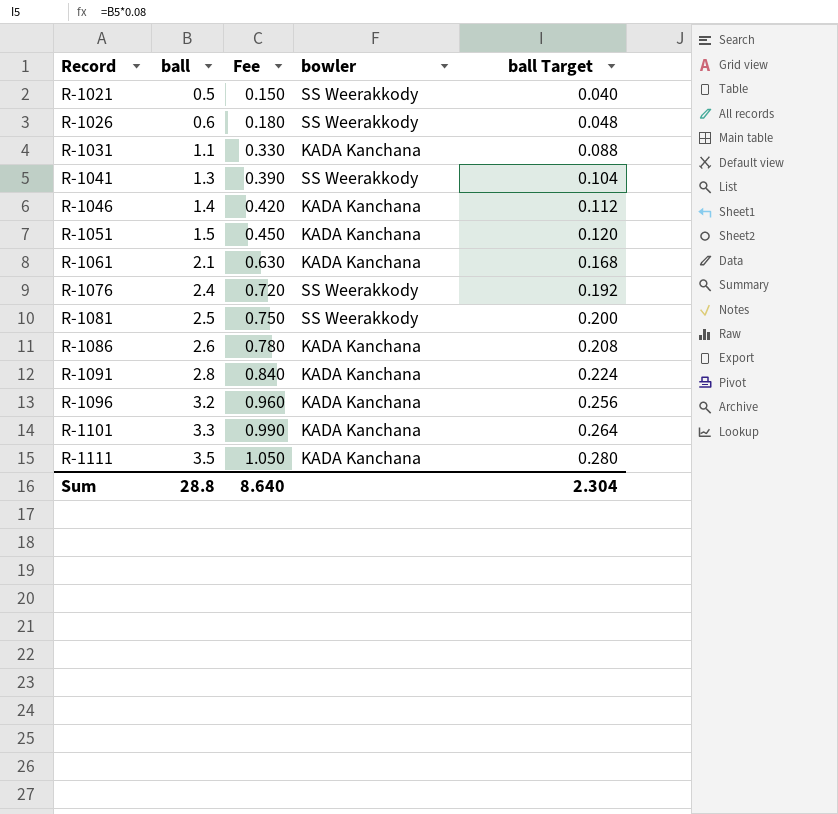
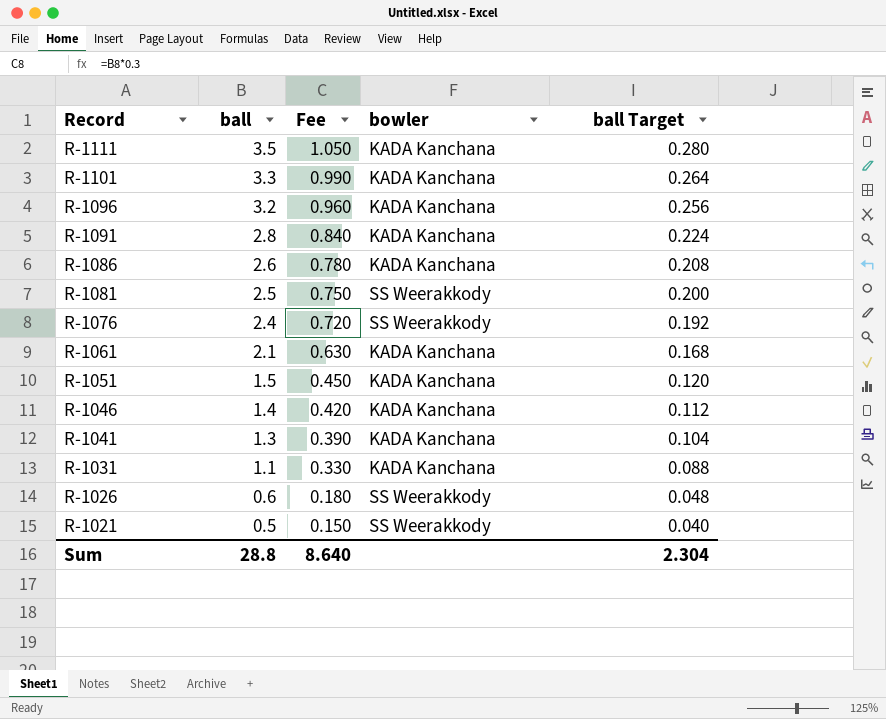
row order: Record ascending -> Record descending
R-1041 | bowler: SS Weerakkody -> KADA Kanchana

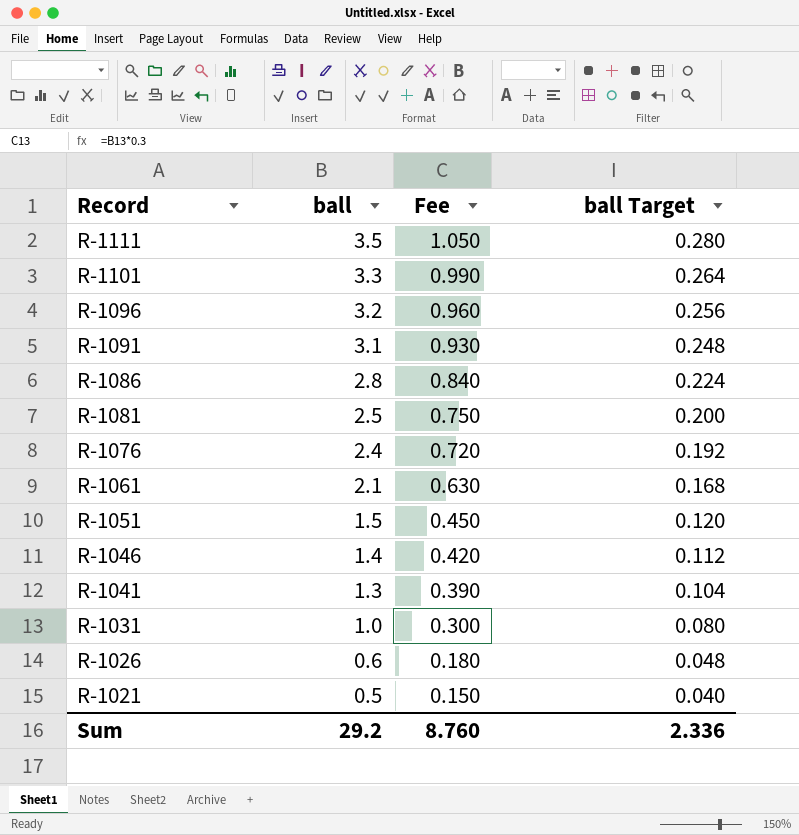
column bowler | position: 4 -> none
R-1091 | ball: 2.8 -> 3.1
R-1091 | Fee: 0.840 -> 0.930
R-1091 | ball Target: 0.224 -> 0.248
R-1086 | ball: 2.6 -> 2.8
R-1086 | Fee: 0.780 -> 0.840
R-1086 | ball Target: 0.208 -> 0.224
R-1031 | ball: 1.1 -> 1.0
R-1031 | Fee: 0.330 -> 0.300
R-1031 | ball Target: 0.088 -> 0.080
Sum | ball: 28.8 -> 29.2
Sum | Fee: 8.640 -> 8.760
Sum | ball Target: 2.304 -> 2.336

